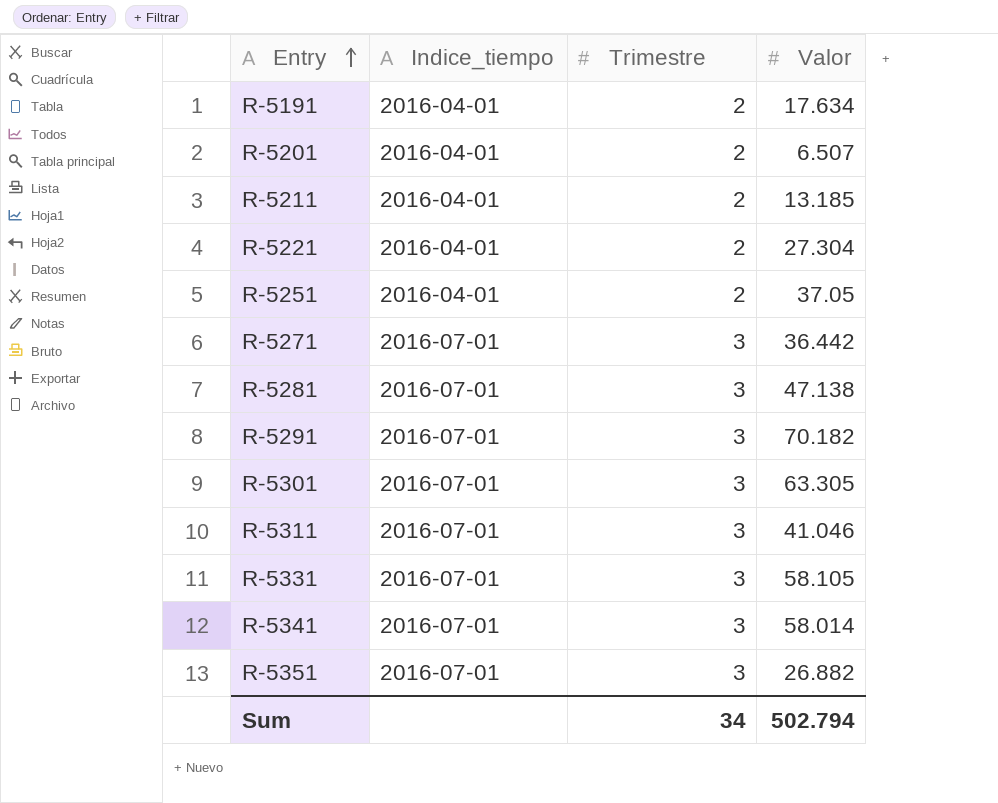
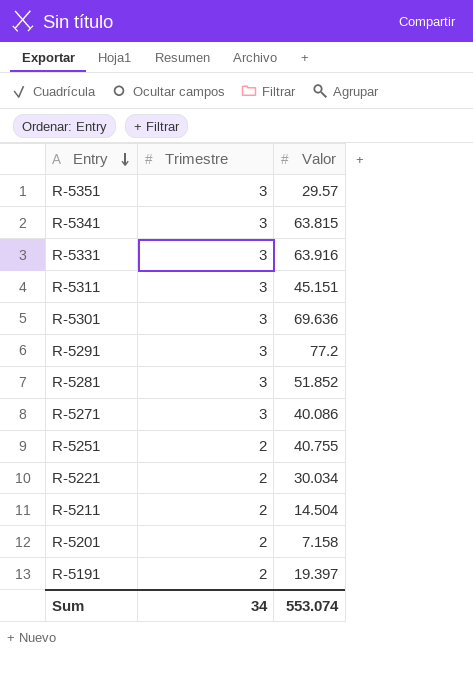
row order: Entry ascending -> Entry descending
column Indice_tiempo | position: 2 -> none
R-5351 | Valor: 26.882 -> 29.57
R-5341 | Valor: 58.014 -> 63.815
R-5331 | Valor: 58.105 -> 63.916
R-5311 | Valor: 41.046 -> 45.151
R-5301 | Valor: 63.305 -> 69.636
R-5291 | Valor: 70.182 -> 77.2
R-5281 | Valor: 47.138 -> 51.852
R-5271 | Valor: 36.442 -> 40.086
R-5251 | Valor: 37.05 -> 40.755
R-5221 | Valor: 27.304 -> 30.034
R-5211 | Valor: 13.185 -> 14.504
R-5201 | Valor: 6.507 -> 7.158
R-5191 | Valor: 17.634 -> 19.397
Sum | Valor: 502.794 -> 553.074

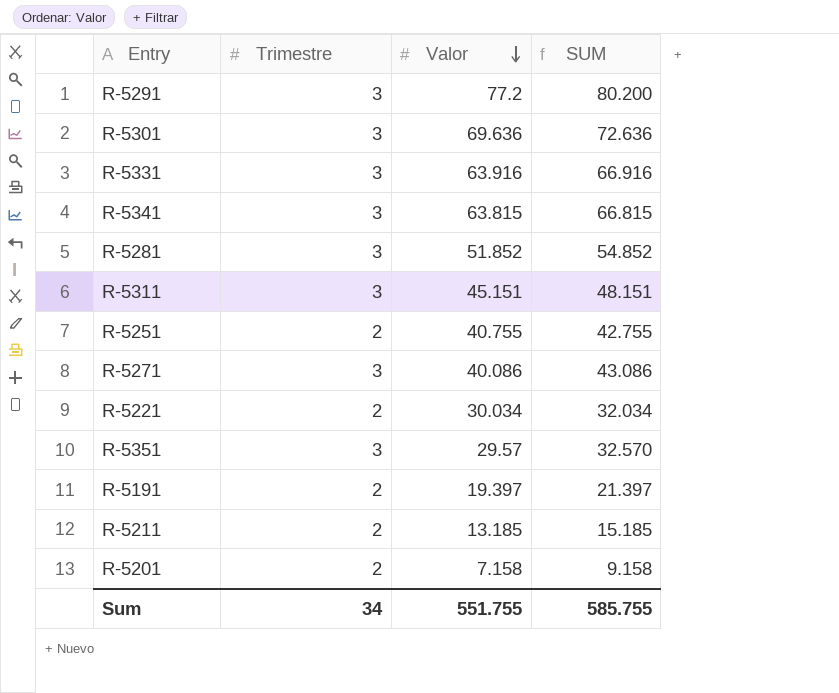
row order: Entry descending -> Valor descending
column SUM | formula: none -> [Trimestre] + [Valor]
R-5211 | Valor: 14.504 -> 13.185
Sum | Valor: 553.074 -> 551.755

